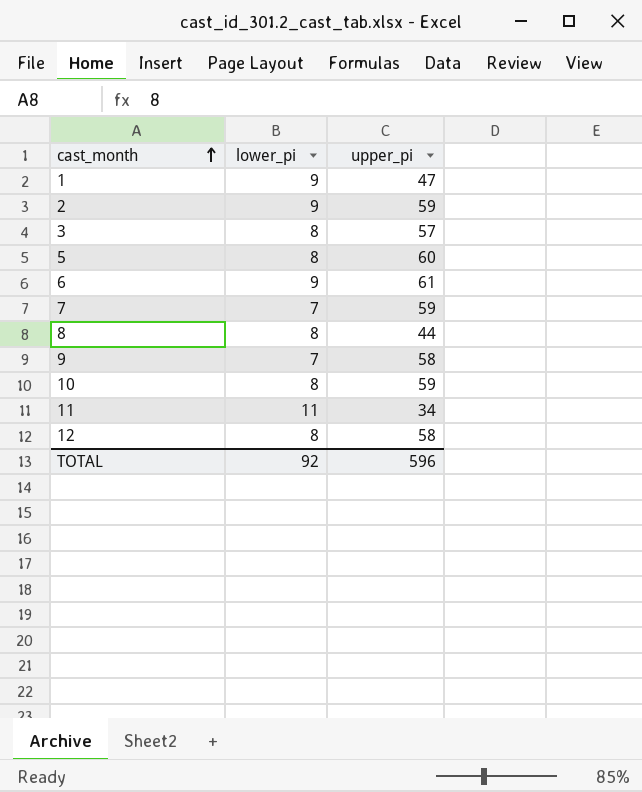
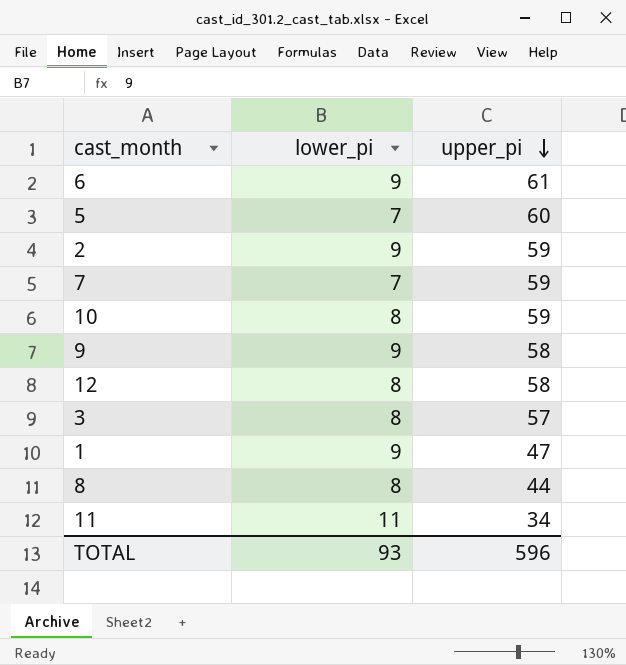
row order: cast_month ascending -> upper_pi descending
5 | lower_pi: 8 -> 7
9 | lower_pi: 7 -> 9
TOTAL | lower_pi: 92 -> 93

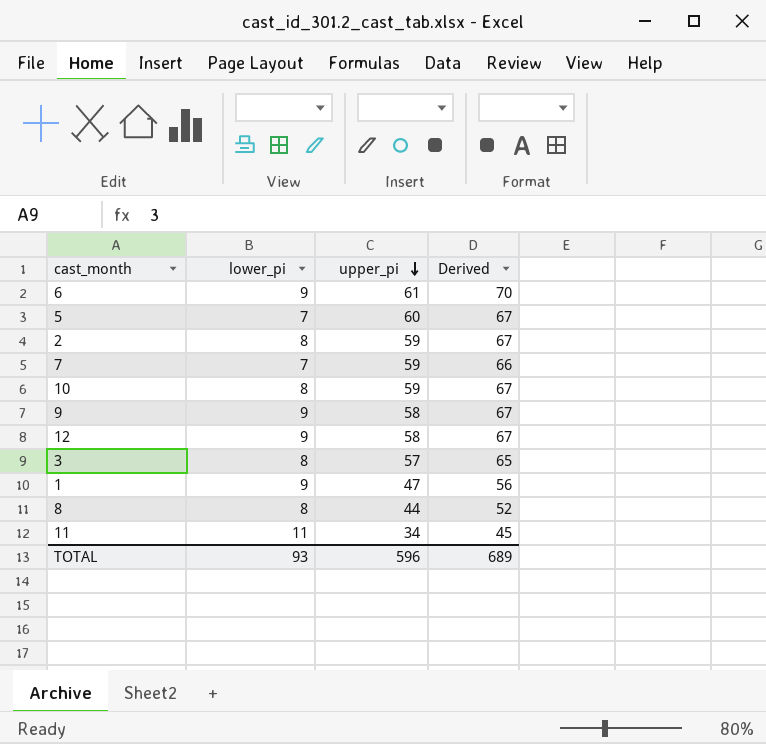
column Derived | formula: none -> [lower_pi] + [upper_pi]
2 | lower_pi: 9 -> 8
12 | lower_pi: 8 -> 9

